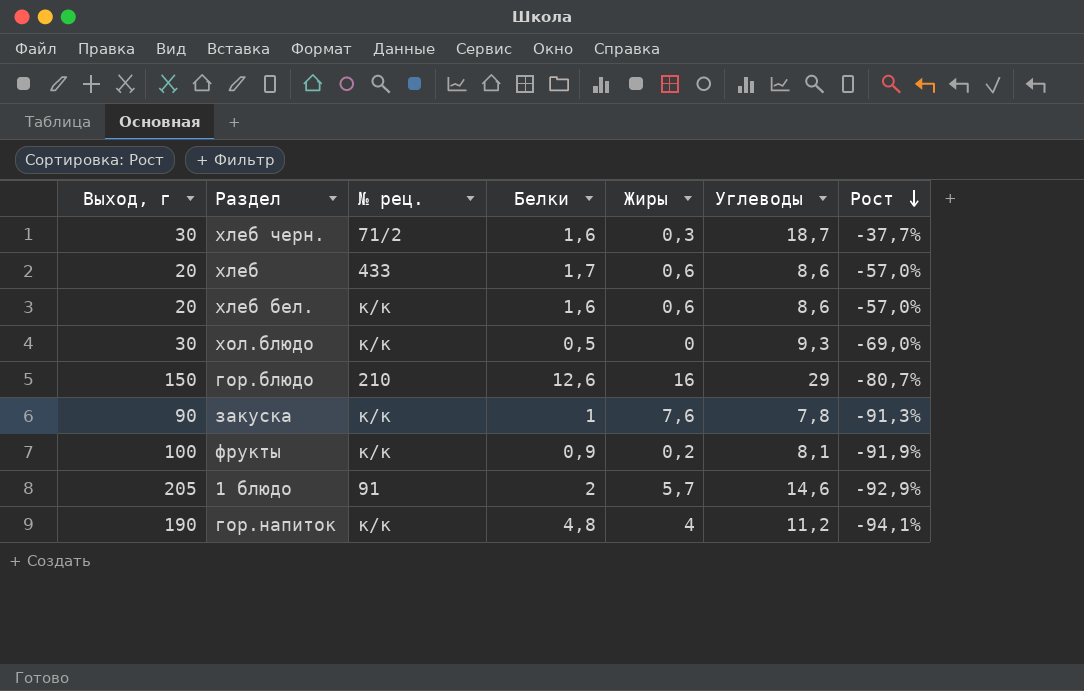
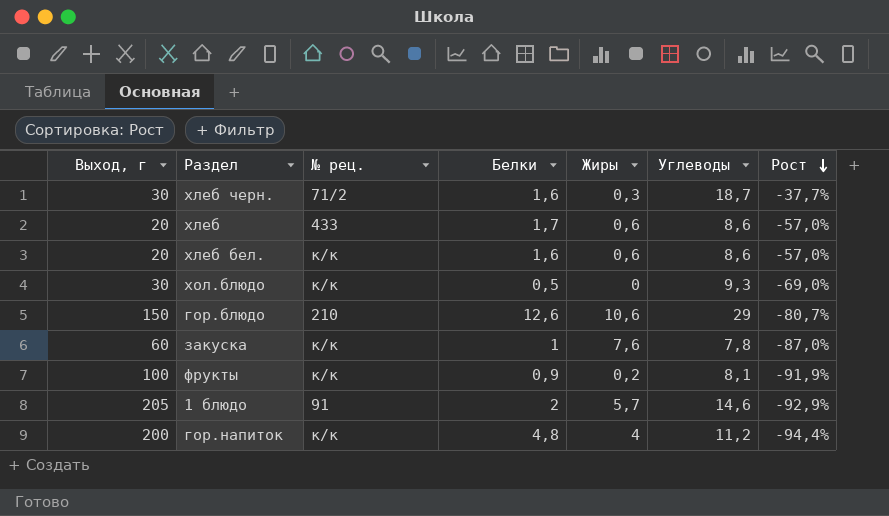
гор.блюдо | Жиры: 16 -> 10,6
закуска | Выход, г: 90 -> 60
закуска | Рост: -91,3% -> -87,0%
гор.напиток | Выход, г: 190 -> 200
гор.напиток | Рост: -94,1% -> -94,4%

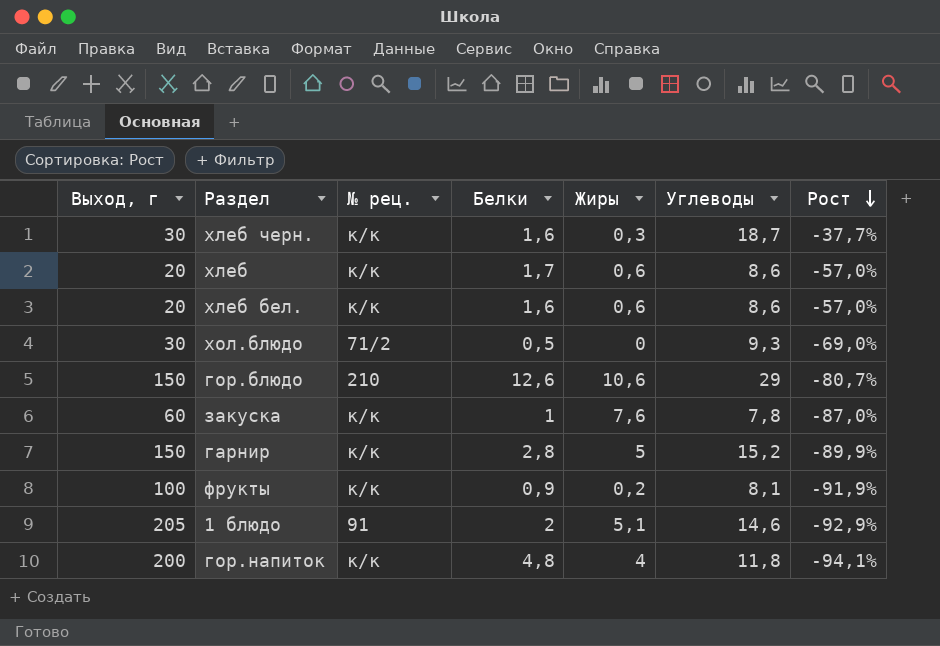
хлеб черн. | № рец.: 71/2 -> к/к
хлеб | № рец.: 433 -> к/к
хол.блюдо | № рец.: к/к -> 71/2
row гарнир: none -> 150 | к/к | 2,8 | 5 | 15,2 | -89,9%
1 блюдо | Жиры: 5,7 -> 5,1
гор.напиток | Углеводы: 11,2 -> 11,8
гор.напиток | Рост: -94,4% -> -94,1%

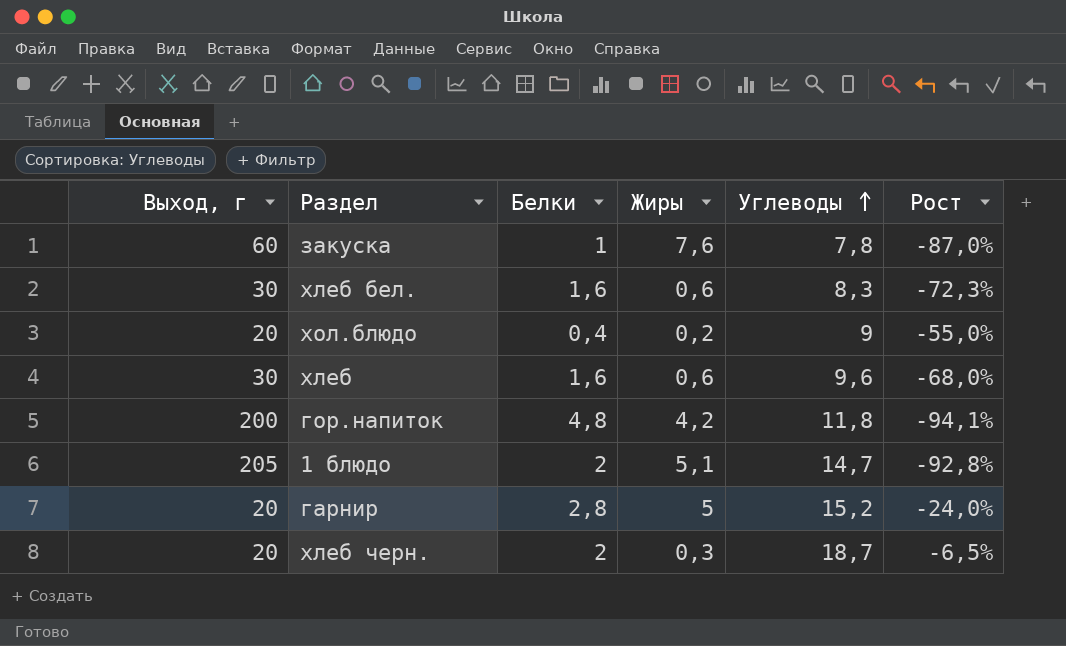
row order: Рост descending -> Углеводы ascending
column № рец. | position: 3 -> none
row гор.блюдо: 150 | 210 | 12,6 | 10,6 | 29 | -80,7% -> none
row фрукты: 100 | к/к | 0,9 | 0,2 | 8,1 | -91,9% -> none
хлеб бел. | Выход, г: 20 -> 30
хлеб бел. | Углеводы: 8,6 -> 8,3
хлеб бел. | Рост: -57,0% -> -72,3%
хол.блюдо | Выход, г: 30 -> 20
хол.блюдо | Белки: 0,5 -> 0,4
хол.блюдо | Жиры: 0 -> 0,2
хол.блюдо | Углеводы: 9,3 -> 9
хол.блюдо | Рост: -69,0% -> -55,0%
хлеб | Выход, г: 20 -> 30
хлеб | Белки: 1,7 -> 1,6
хлеб | Углеводы: 8,6 -> 9,6
хлеб | Рост: -57,0% -> -68,0%
гор.напиток | Жиры: 4 -> 4,2
1 блюдо | Углеводы: 14,6 -> 14,7
1 блюдо | Рост: -92,9% -> -92,8%
гарнир | Выход, г: 150 -> 20
гарнир | Рост: -89,9% -> -24,0%
хлеб черн. | Выход, г: 30 -> 20
хлеб черн. | Белки: 1,6 -> 2
хлеб черн. | Рост: -37,7% -> -6,5%

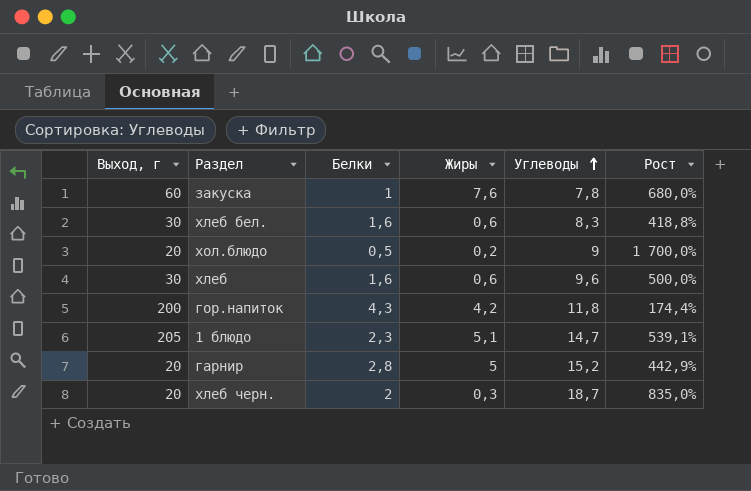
column Рост | formula: ([Углеводы] - [Выход, г]) / [Выход, г] -> ([Углеводы] - [Белки]) / [Белки]
хол.блюдо | Белки: 0,4 -> 0,5
гор.напиток | Белки: 4,8 -> 4,3
1 блюдо | Белки: 2 -> 2,3

